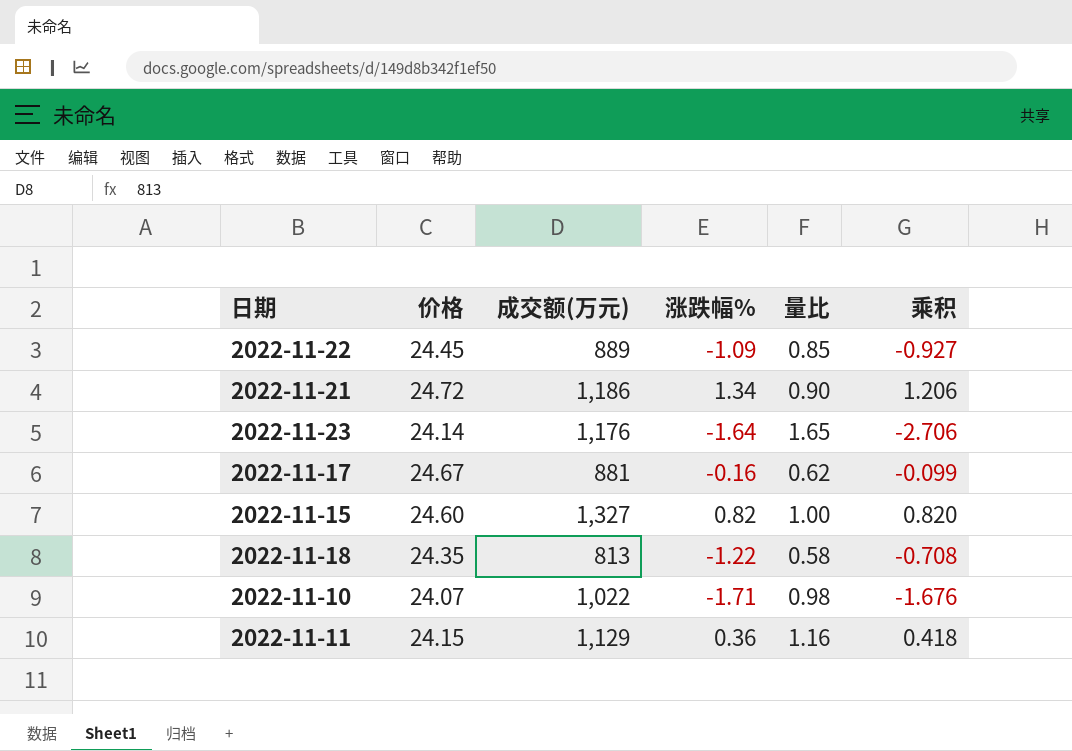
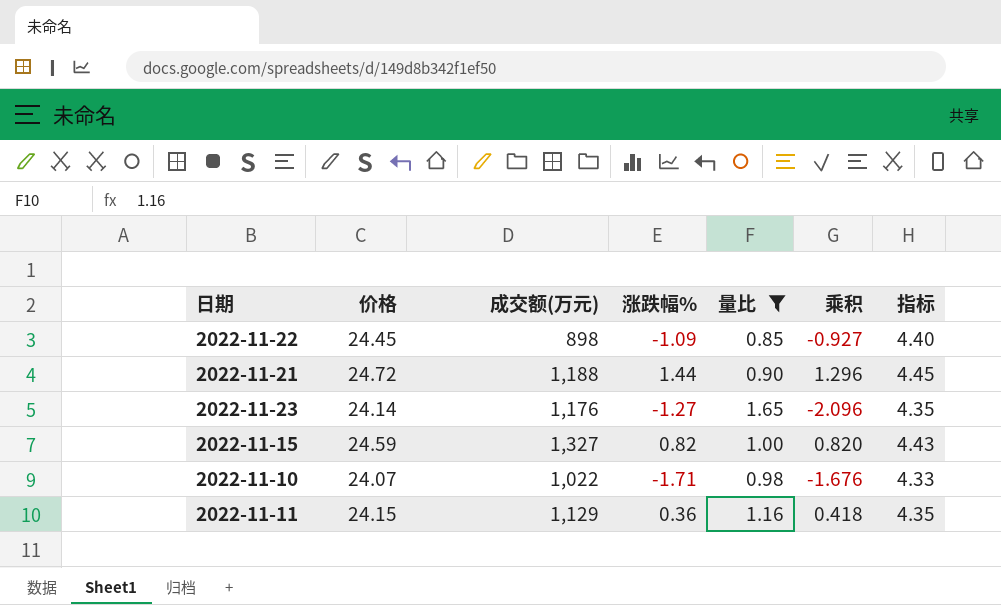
filter: none -> 量比 >= 0.85
column 指标 | formula: none -> [价格] * 0.18
2022-11-22 | 成交额(万元): 889 -> 898
2022-11-21 | 成交额(万元): 1,186 -> 1,188
2022-11-21 | 涨跌幅%: 1.34 -> 1.44
2022-11-21 | 乘积: 1.206 -> 1.296
2022-11-23 | 涨跌幅%: -1.64 -> -1.27
2022-11-23 | 乘积: -2.706 -> -2.096
2022-11-15 | 价格: 24.60 -> 24.59

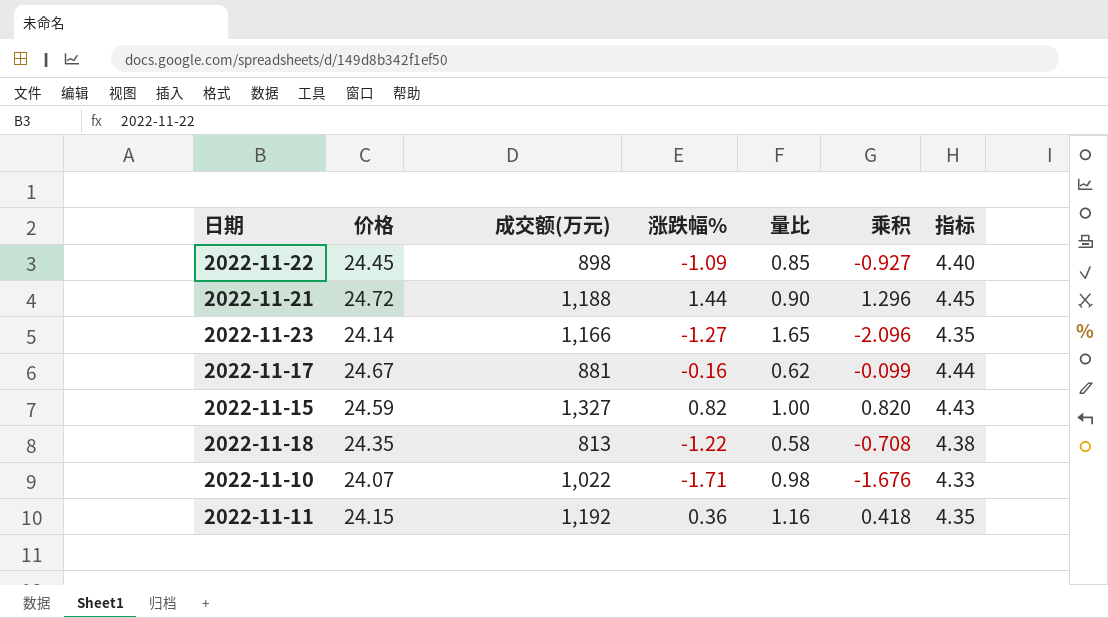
filter: 量比 >= 0.85 -> none
2022-11-23 | 成交额(万元): 1,176 -> 1,166
2022-11-11 | 成交额(万元): 1,129 -> 1,192

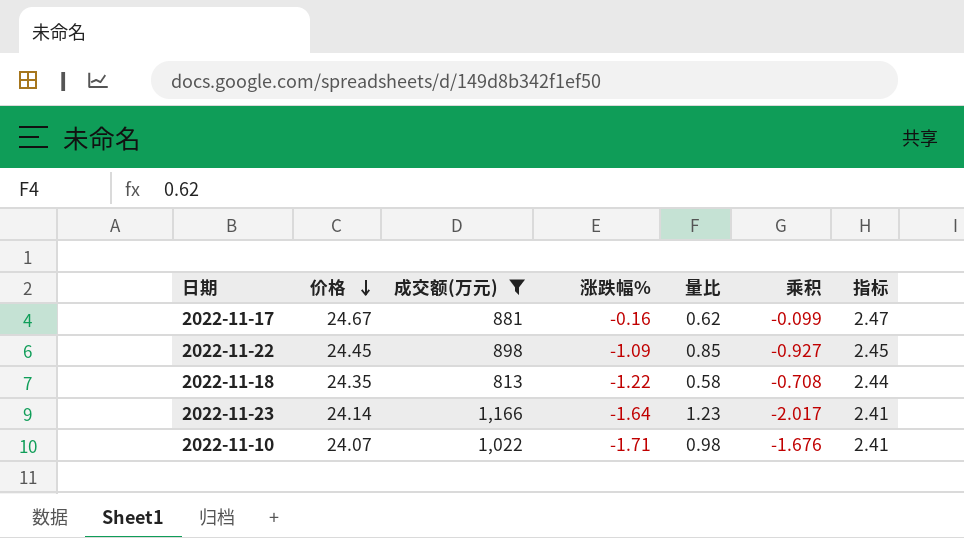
filter: none -> 成交额(万元) <= 1,166
row order: none -> 价格 descending
column 指标 | formula: [价格] * 0.18 -> [价格] * 0.1
2022-11-23 | 涨跌幅%: -1.27 -> -1.64
2022-11-23 | 量比: 1.65 -> 1.23
2022-11-23 | 乘积: -2.096 -> -2.017

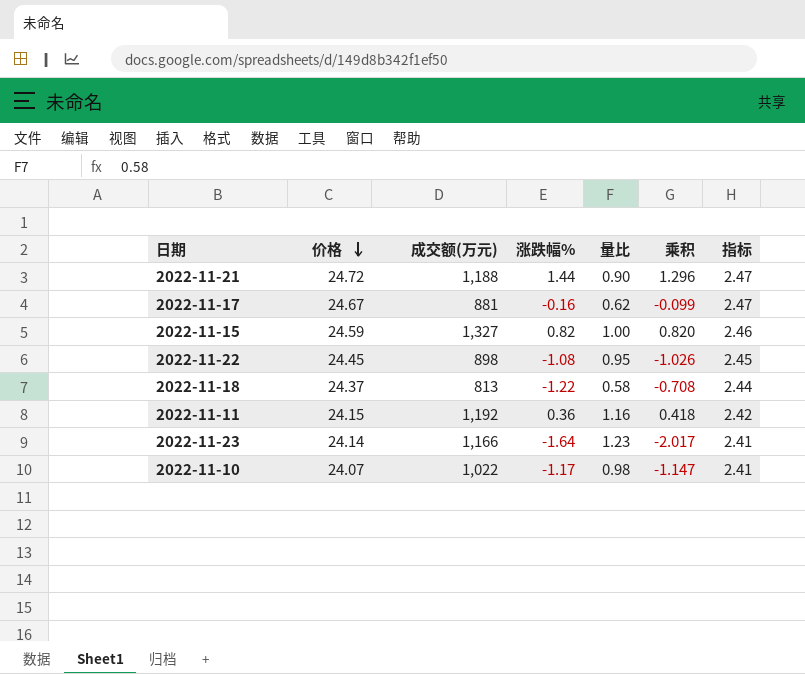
filter: 成交额(万元) <= 1,166 -> none
2022-11-22 | 涨跌幅%: -1.09 -> -1.08
2022-11-22 | 量比: 0.85 -> 0.95
2022-11-22 | 乘积: -0.927 -> -1.026
2022-11-18 | 价格: 24.35 -> 24.37
2022-11-10 | 涨跌幅%: -1.71 -> -1.17
2022-11-10 | 乘积: -1.676 -> -1.147

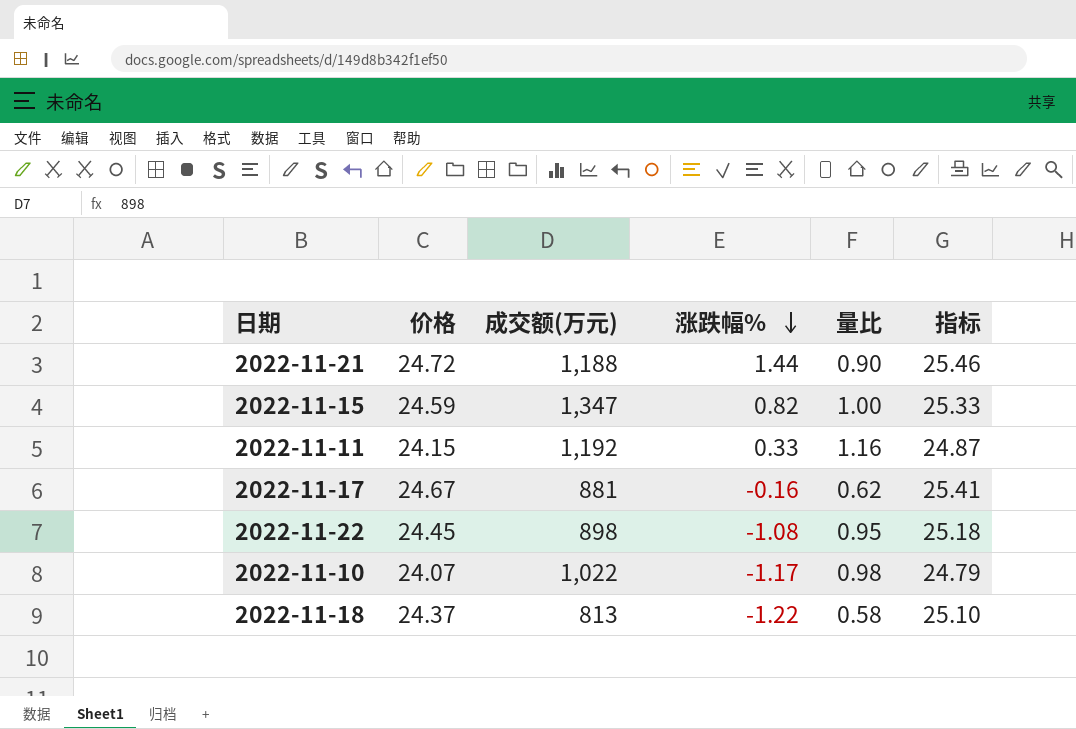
row order: 价格 descending -> 涨跌幅% descending
column 乘积 | formula: [涨跌幅%] * [量比] -> none
column 指标 | formula: [价格] * 0.1 -> [价格] * 1.03
row 2022-11-23: 24.14 | 1,166 | -1.64 | 1.23 | -2.017 | 2.41 -> none
2022-11-15 | 成交额(万元): 1,327 -> 1,347
2022-11-11 | 涨跌幅%: 0.36 -> 0.33

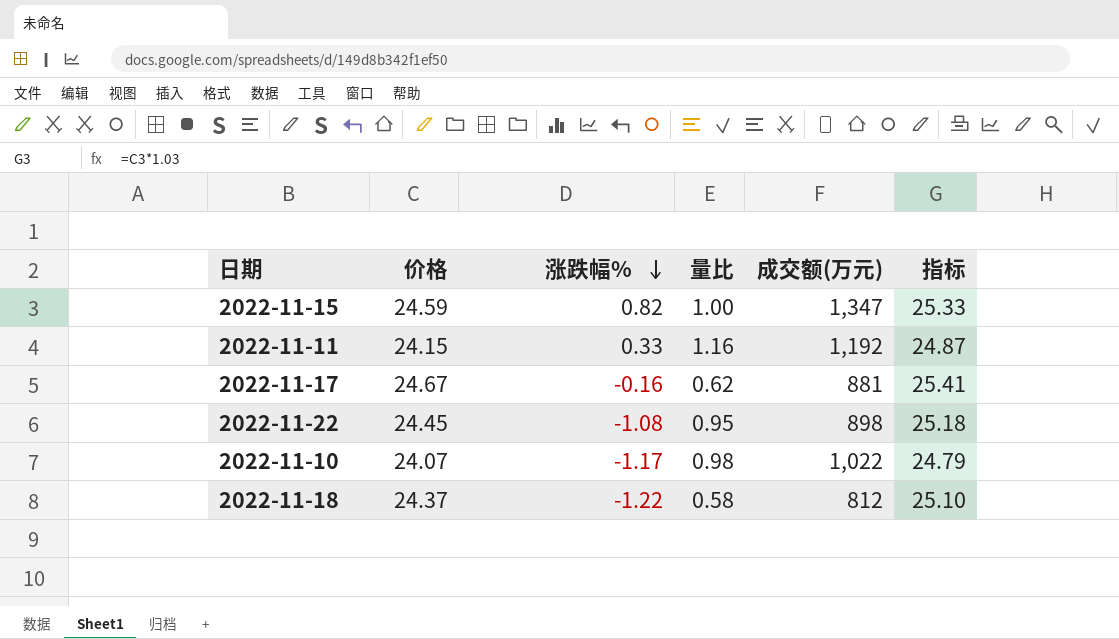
column 成交额(万元) | position: 3 -> 5
row 2022-11-21: 24.72 | 1,188 | 1.44 | 0.90 | 25.46 -> none
2022-11-18 | 成交额(万元): 813 -> 812

